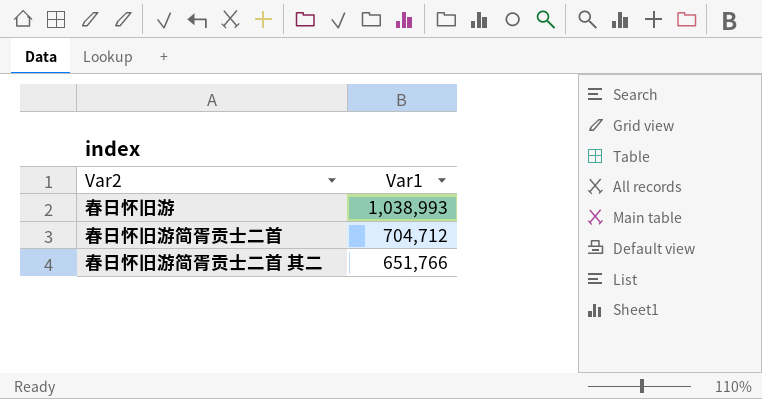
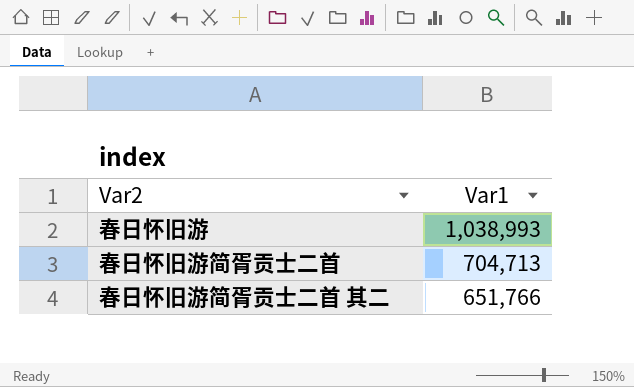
春日怀旧游简胥贡士二首 | Var1: 704,712 -> 704,713

